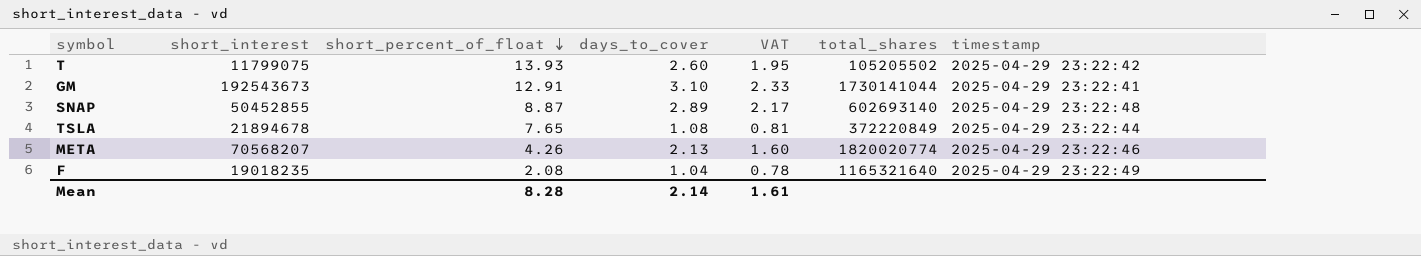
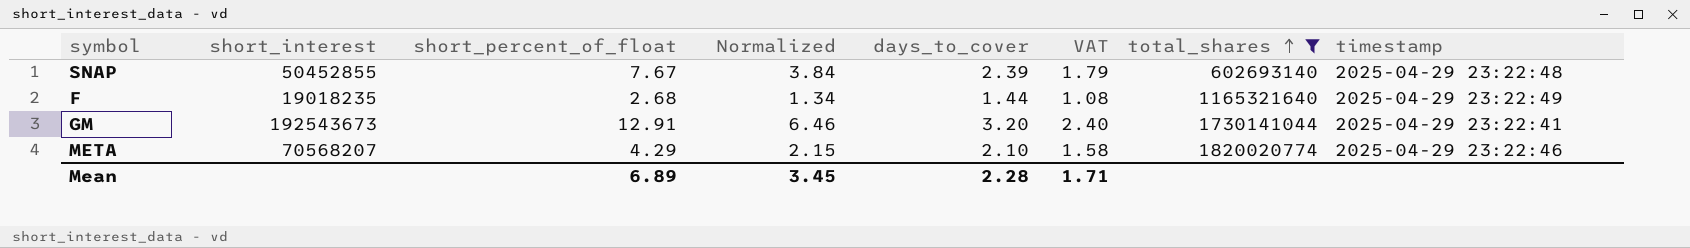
filter: none -> total_shares >= 602693140
row order: short_percent_of_float descending -> total_shares ascending
column Normalized | formula: none -> [short_percent_of_float] * 0.5
SNAP | short_percent_of_float: 8.87 -> 7.67
SNAP | days_to_cover: 2.89 -> 2.39
SNAP | VAT: 2.17 -> 1.79
F | short_percent_of_float: 2.08 -> 2.68
F | days_to_cover: 1.04 -> 1.44
F | VAT: 0.78 -> 1.08
GM | days_to_cover: 3.10 -> 3.20
GM | VAT: 2.33 -> 2.40
META | short_percent_of_float: 4.26 -> 4.29
META | days_to_cover: 2.13 -> 2.10
META | VAT: 1.60 -> 1.58
Mean | short_percent_of_float: 8.28 -> 6.89
Mean | days_to_cover: 2.14 -> 2.28
Mean | VAT: 1.61 -> 1.71

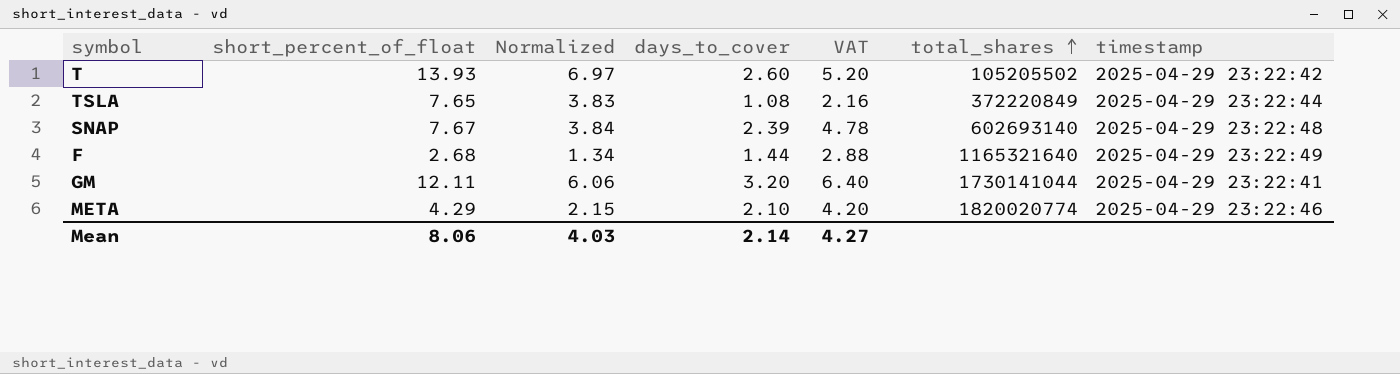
filter: total_shares >= 602693140 -> none
column short_interest | position: 2 -> none
column VAT | formula: [days_to_cover] * 0.75 -> [days_to_cover] * 2
GM | short_percent_of_float: 12.91 -> 12.11
GM | Normalized: 6.46 -> 6.06
Mean | short_percent_of_float: 6.89 -> 8.06
Mean | Normalized: 3.45 -> 4.03
Mean | days_to_cover: 2.28 -> 2.14
Mean | VAT: 1.71 -> 4.27

